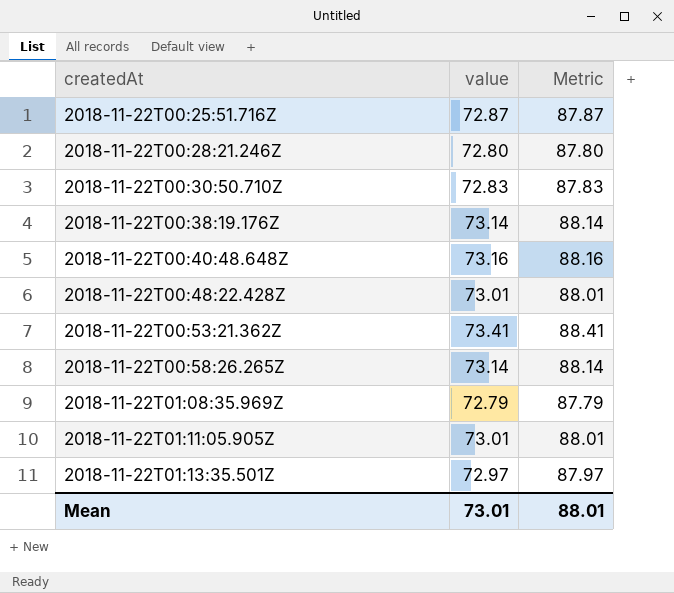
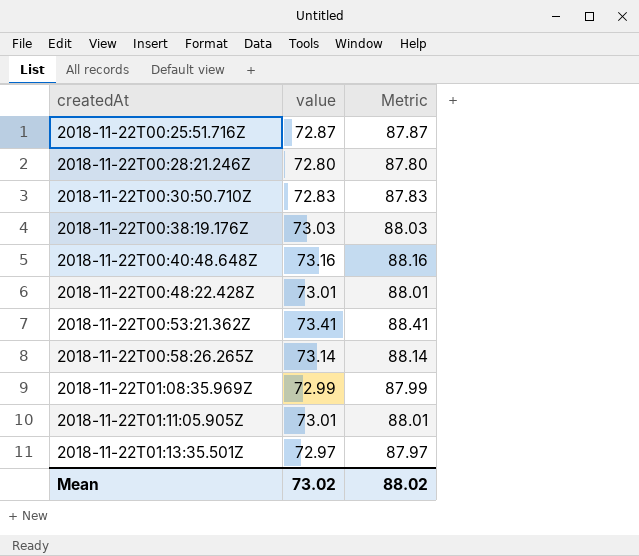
2018-11-22T00:38:19.176Z | value: 73.14 -> 73.03
2018-11-22T00:38:19.176Z | Metric: 88.14 -> 88.03
2018-11-22T01:08:35.969Z | value: 72.79 -> 72.99
2018-11-22T01:08:35.969Z | Metric: 87.79 -> 87.99
Mean | value: 73.01 -> 73.02
Mean | Metric: 88.01 -> 88.02

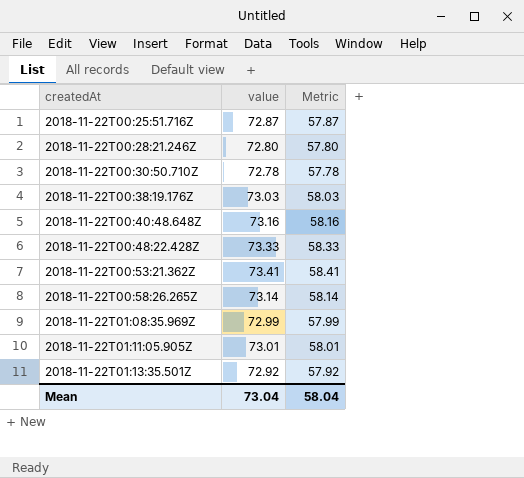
column Metric | formula: [value] + 15 -> [value] - 15
2018-11-22T00:30:50.710Z | value: 72.83 -> 72.78
2018-11-22T00:48:22.428Z | value: 73.01 -> 73.33
2018-11-22T01:13:35.501Z | value: 72.97 -> 72.92
Mean | value: 73.02 -> 73.04
Mean | Metric: 88.02 -> 58.04

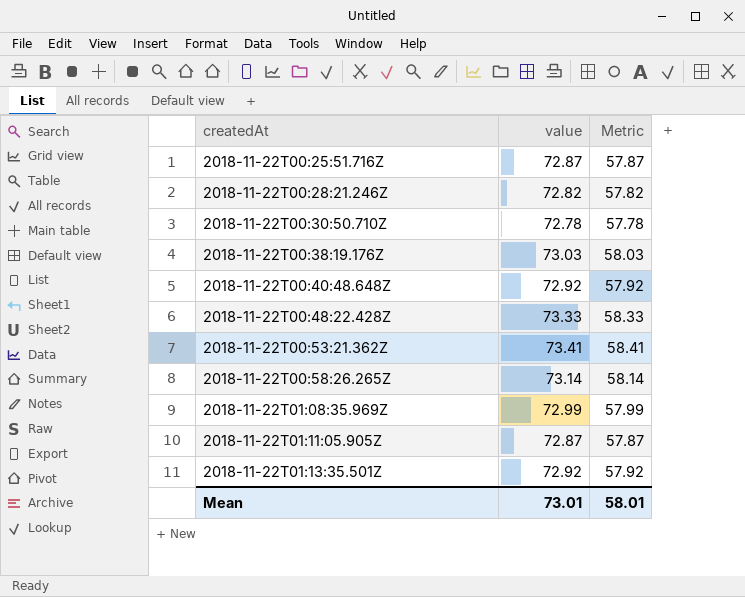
2018-11-22T00:28:21.246Z | value: 72.80 -> 72.82
2018-11-22T00:28:21.246Z | Metric: 57.80 -> 57.82
2018-11-22T00:40:48.648Z | value: 73.16 -> 72.92
2018-11-22T00:40:48.648Z | Metric: 58.16 -> 57.92
2018-11-22T01:11:05.905Z | value: 73.01 -> 72.87
2018-11-22T01:11:05.905Z | Metric: 58.01 -> 57.87
Mean | value: 73.04 -> 73.01
Mean | Metric: 58.04 -> 58.01

